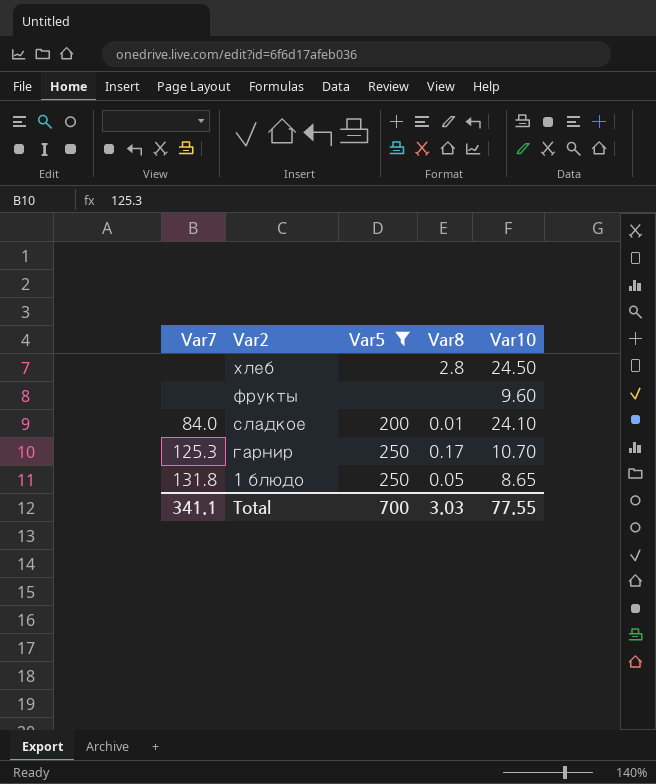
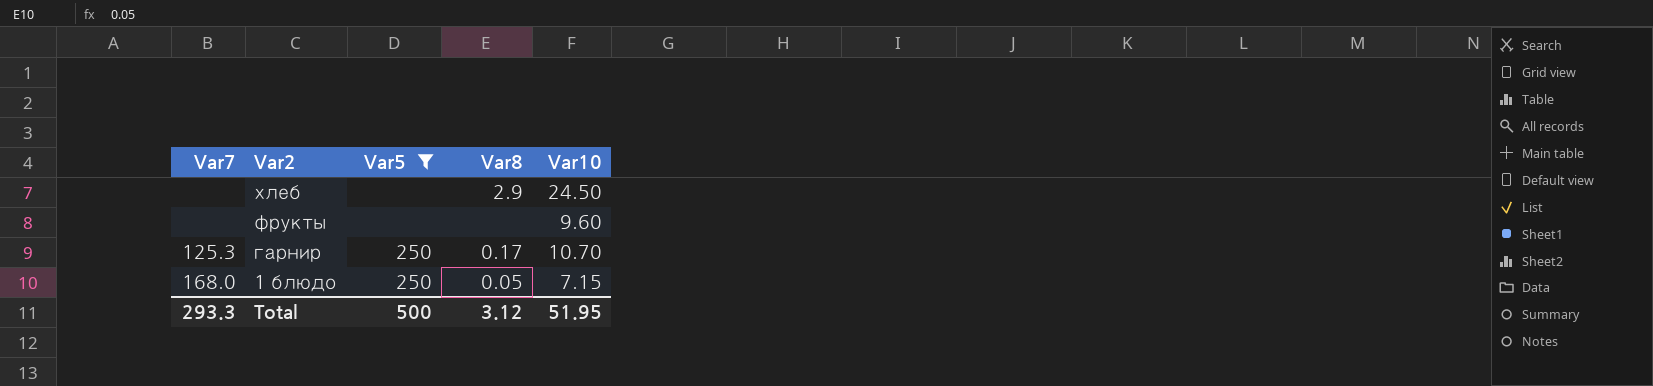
row сладкое: 84.0 | 200 | 0.01 | 24.10 -> none
хлеб | Var8: 2.8 -> 2.9
1 блюдо | Var7: 131.8 -> 168.0
1 блюдо | Var10: 8.65 -> 7.15
Total | Var7: 341.1 -> 293.3
Total | Var5: 700 -> 500
Total | Var8: 3.03 -> 3.12
Total | Var10: 77.55 -> 51.95

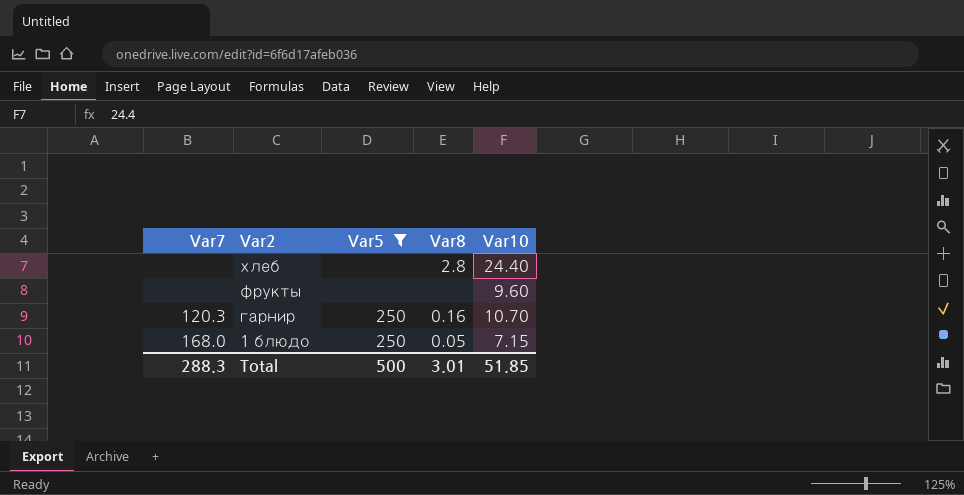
хлеб | Var8: 2.9 -> 2.8
хлеб | Var10: 24.50 -> 24.40
гарнир | Var7: 125.3 -> 120.3
гарнир | Var8: 0.17 -> 0.16
Total | Var7: 293.3 -> 288.3
Total | Var8: 3.12 -> 3.01
Total | Var10: 51.95 -> 51.85

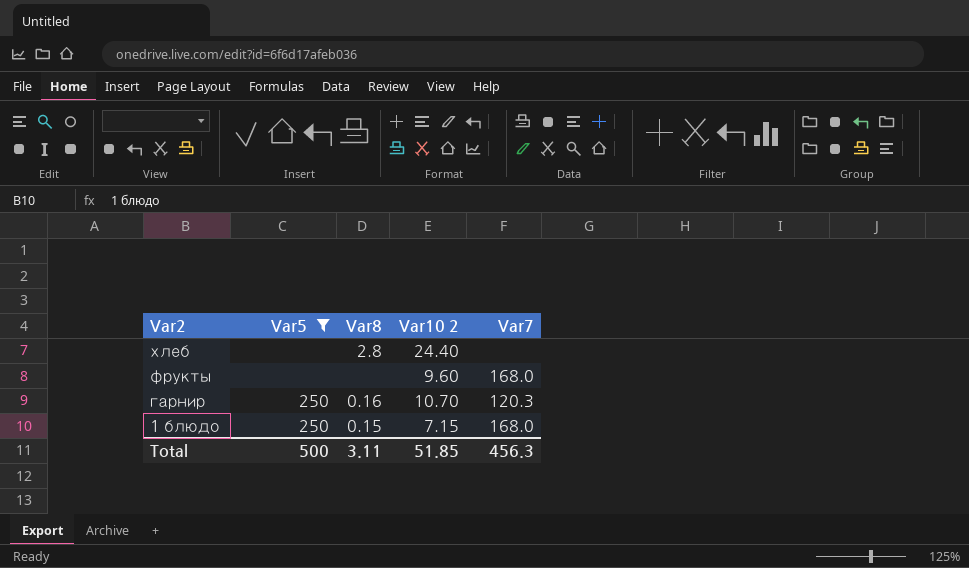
column name: Var10 -> Var10 2
column Var7 | position: 1 -> 5
фрукты | Var7: none -> 168.0
1 блюдо | Var8: 0.05 -> 0.15
Total | Var8: 3.01 -> 3.11
Total | Var7: 288.3 -> 456.3

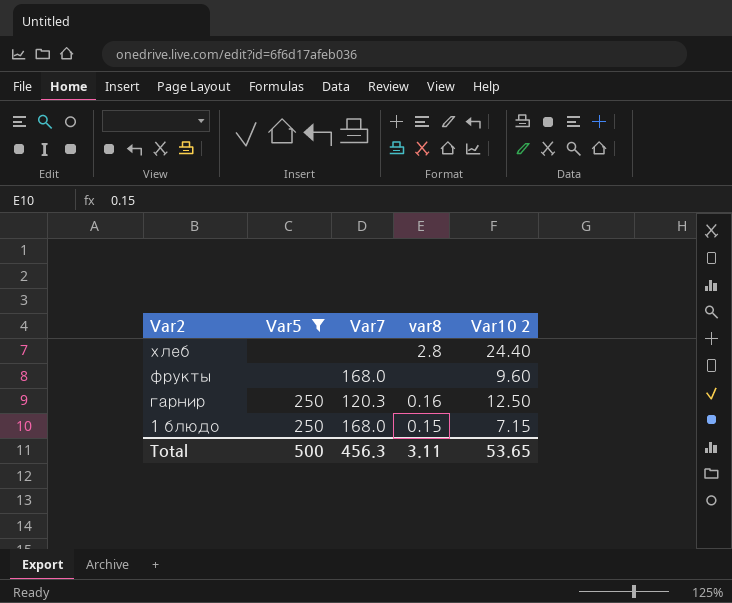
column Var7 | position: 5 -> 3
column name: Var8 -> var8
гарнир | Var10 2: 10.70 -> 12.50
Total | Var10 2: 51.85 -> 53.65

